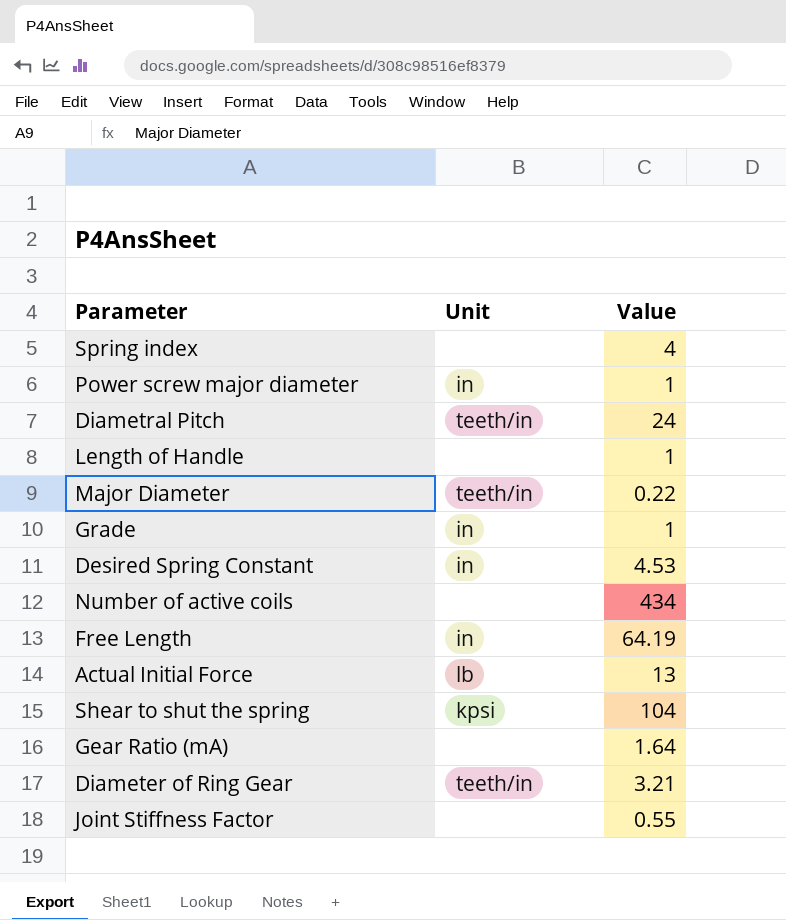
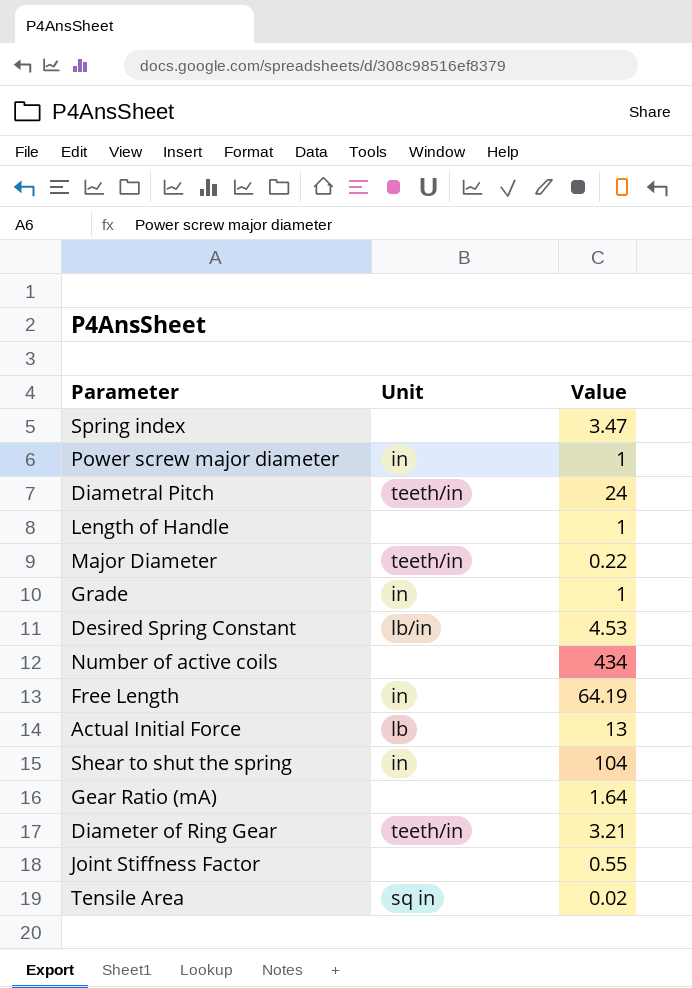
Spring index | Value: 4 -> 3.47
Desired Spring Constant | Unit: in -> lb/in
Shear to shut the spring | Unit: kpsi -> in
row Tensile Area: none -> sq in | 0.02

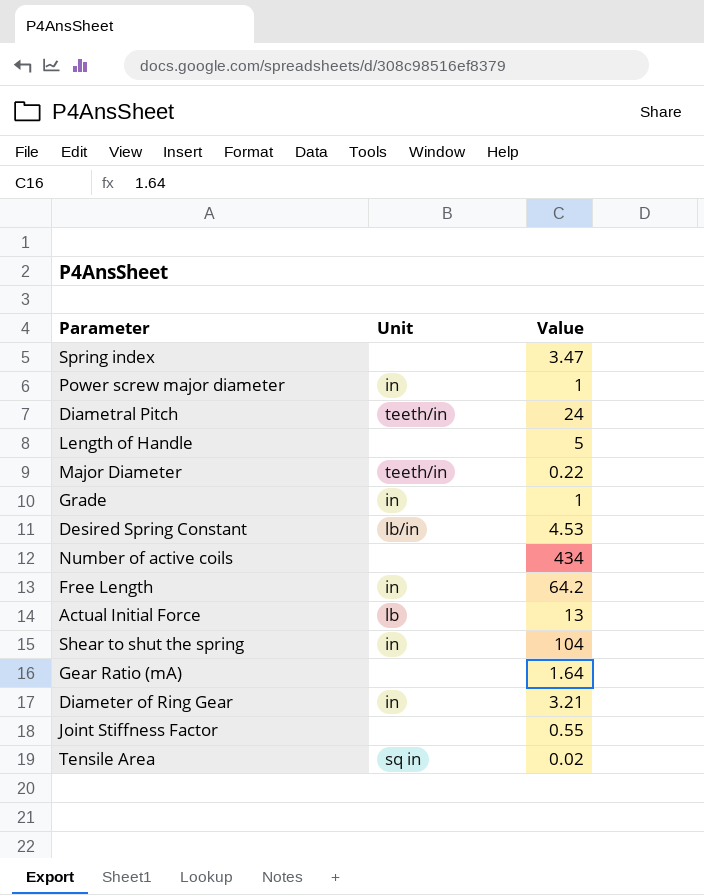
Length of Handle | Value: 1 -> 5
Free Length | Value: 64.19 -> 64.2
Diameter of Ring Gear | Unit: teeth/in -> in

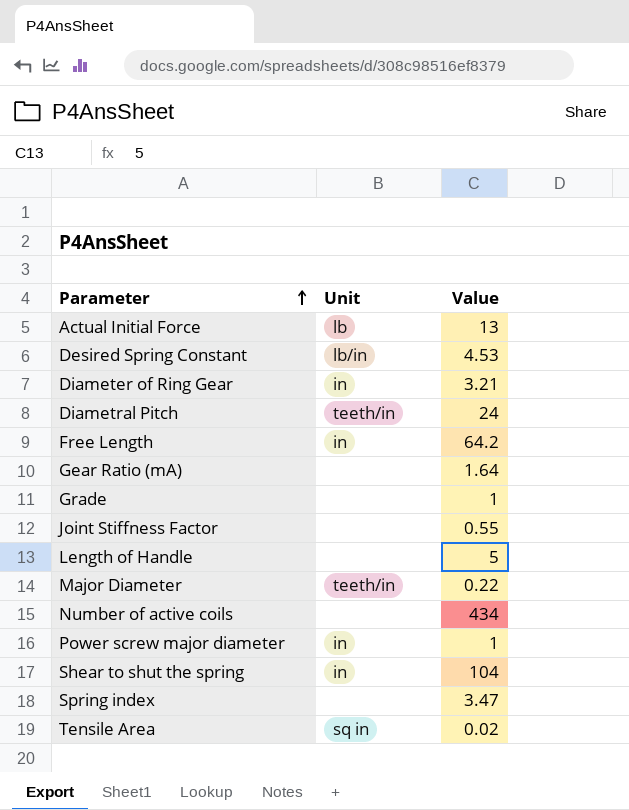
row order: none -> Parameter ascending
Grade | Unit: in -> none

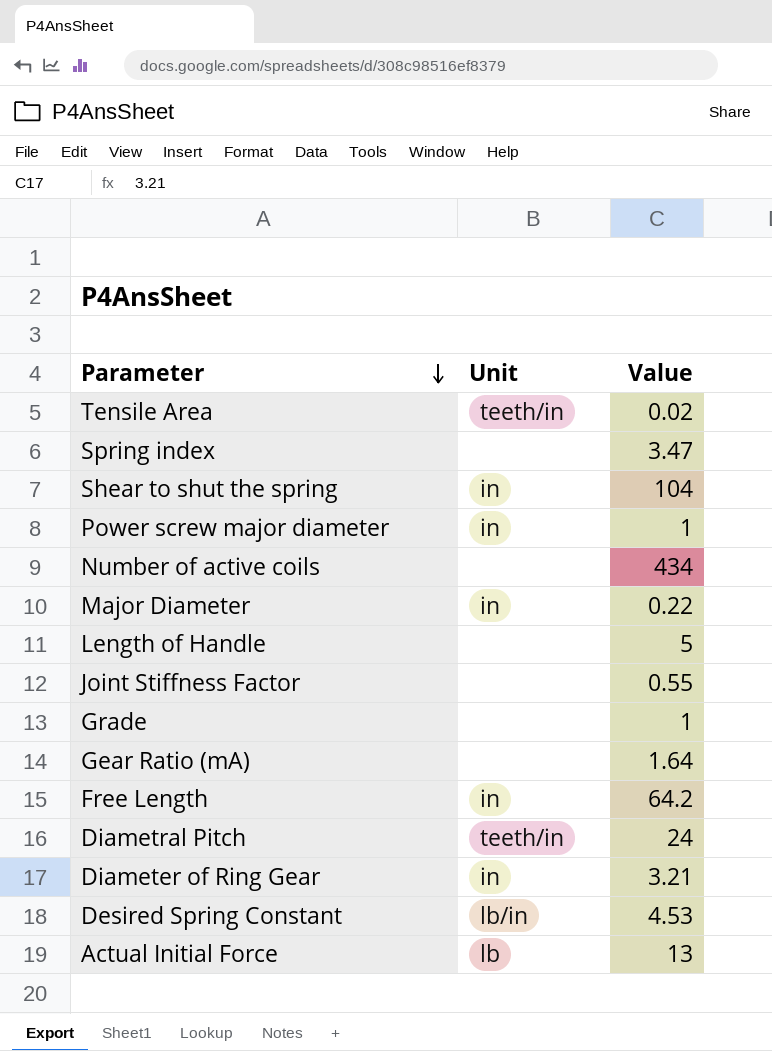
row order: Parameter ascending -> Parameter descending
Tensile Area | Unit: sq in -> teeth/in
Major Diameter | Unit: teeth/in -> in

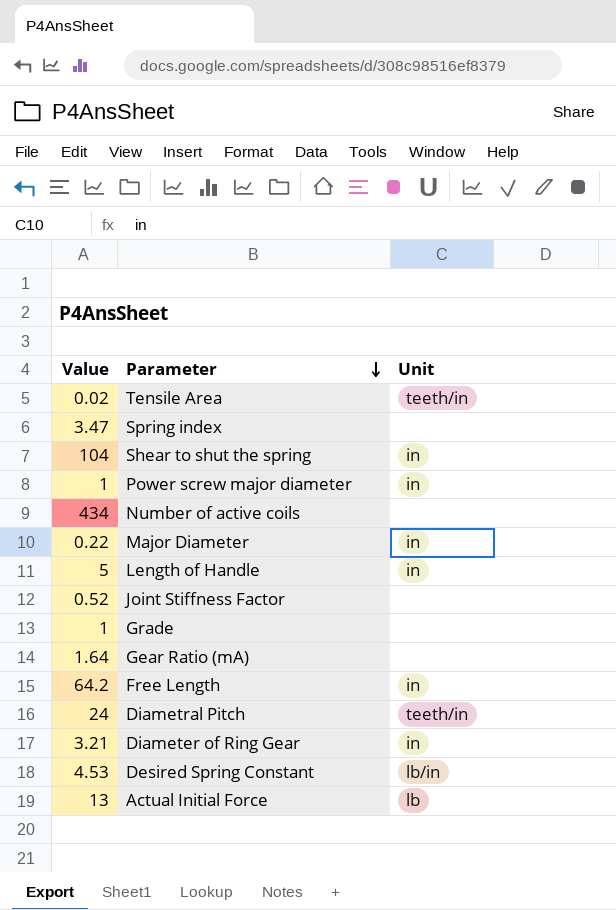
column Value | position: 3 -> 1
Length of Handle | Unit: none -> in
Joint Stiffness Factor | Value: 0.55 -> 0.52

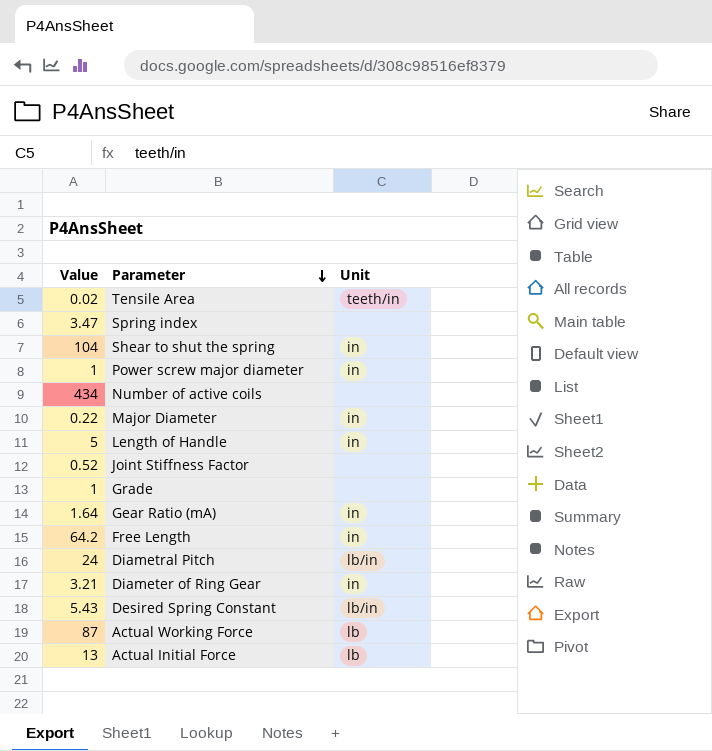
Gear Ratio (mA) | Unit: none -> in
Diametral Pitch | Unit: teeth/in -> lb/in
Desired Spring Constant | Value: 4.53 -> 5.43
row Actual Working Force: none -> 87 | lb

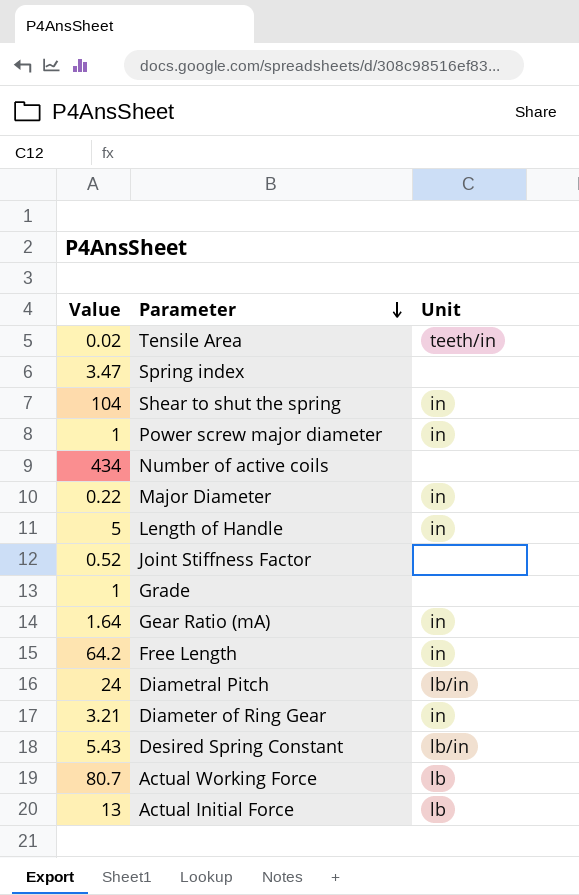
Actual Working Force | Value: 87 -> 80.7

